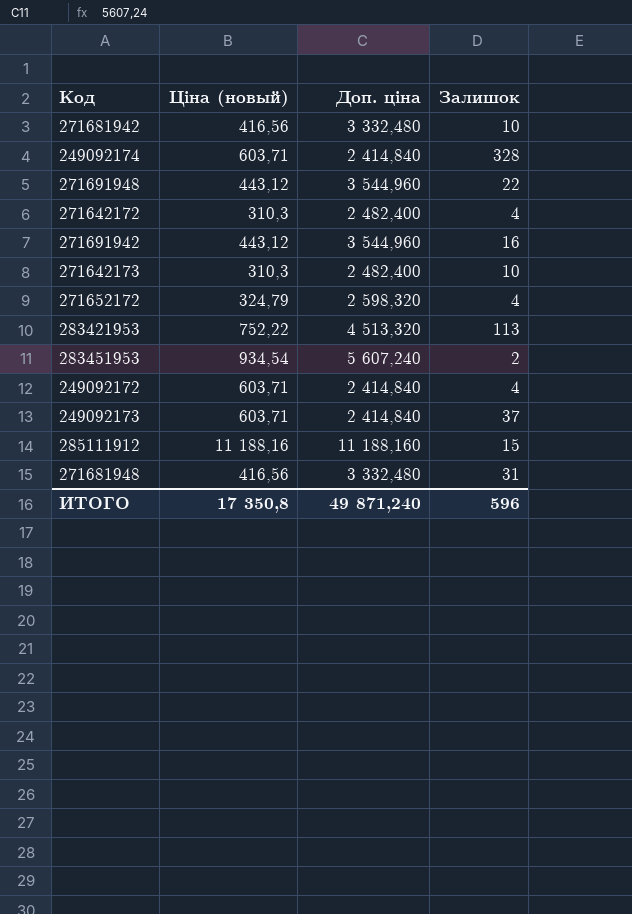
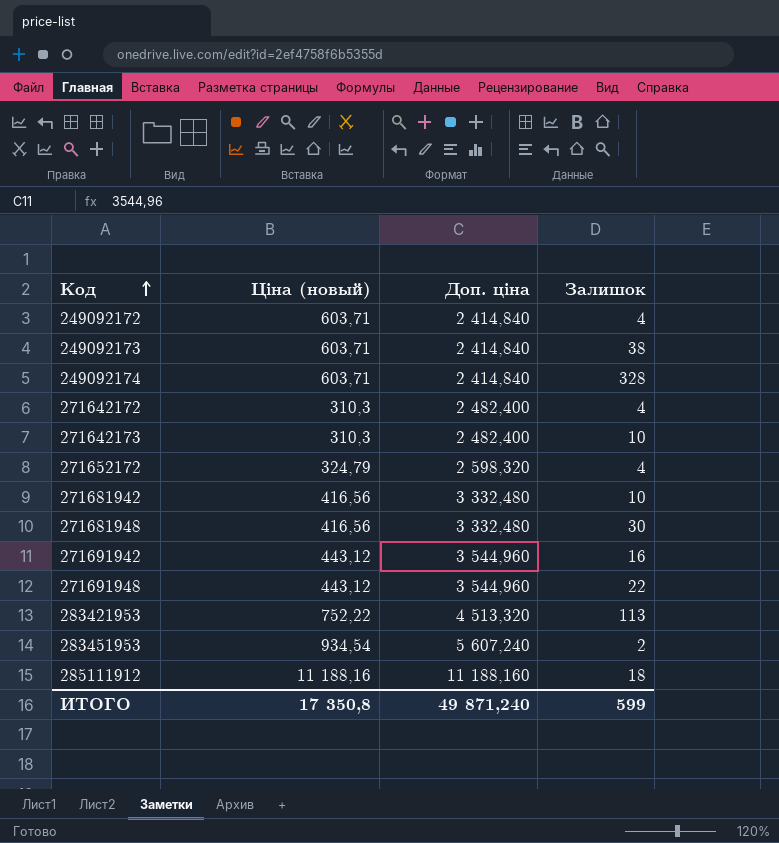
row order: none -> Код ascending
249092173 | Залишок: 37 -> 38
271681948 | Залишок: 31 -> 30
285111912 | Залишок: 15 -> 18
ИТОГО | Залишок: 596 -> 599

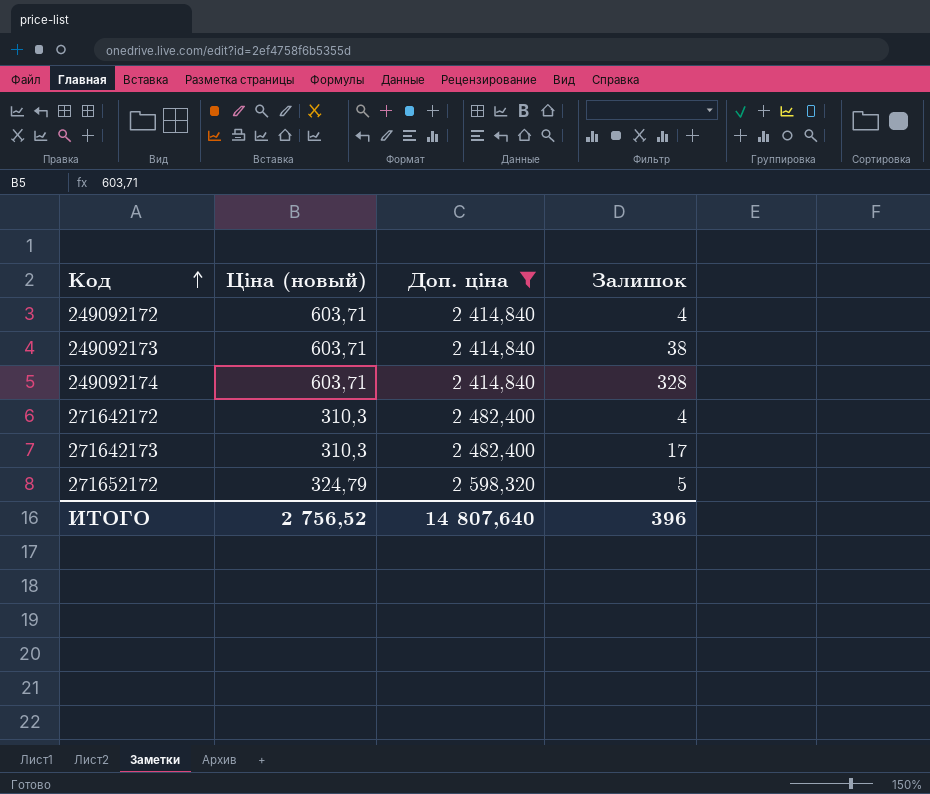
filter: none -> Доп. ціна <= 2 598,320
271642173 | Залишок: 10 -> 17
271652172 | Залишок: 4 -> 5
ИТОГО | Ціна (новый): 17 350,8 -> 2 756,52
ИТОГО | Доп. ціна: 49 871,240 -> 14 807,640
ИТОГО | Залишок: 599 -> 396

